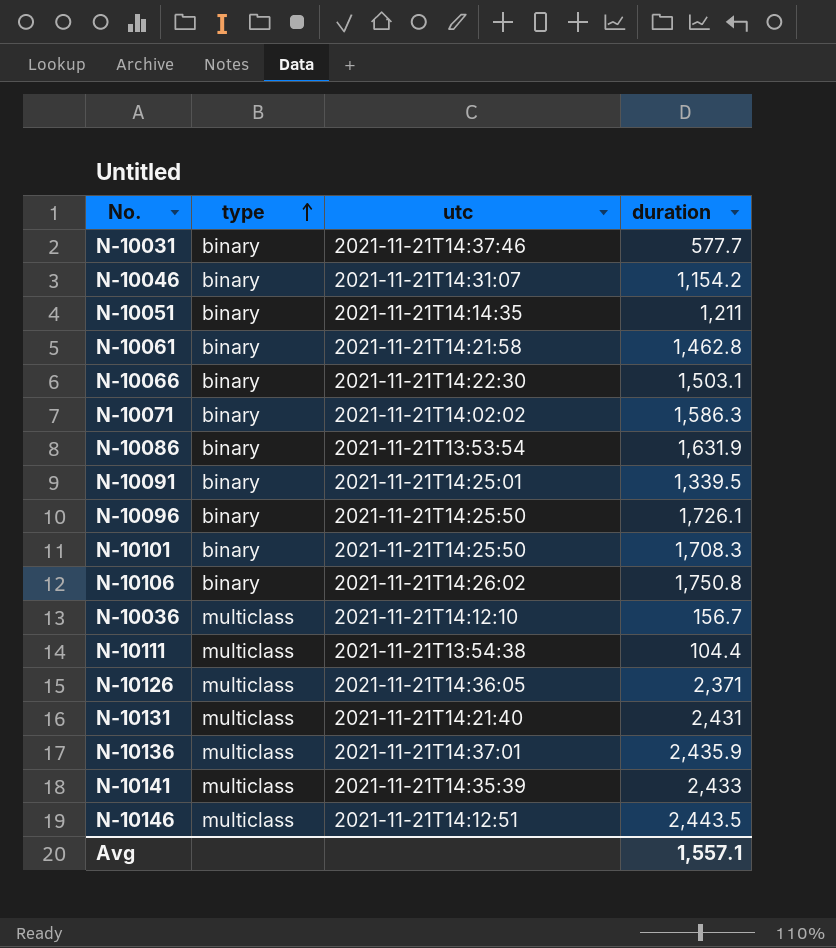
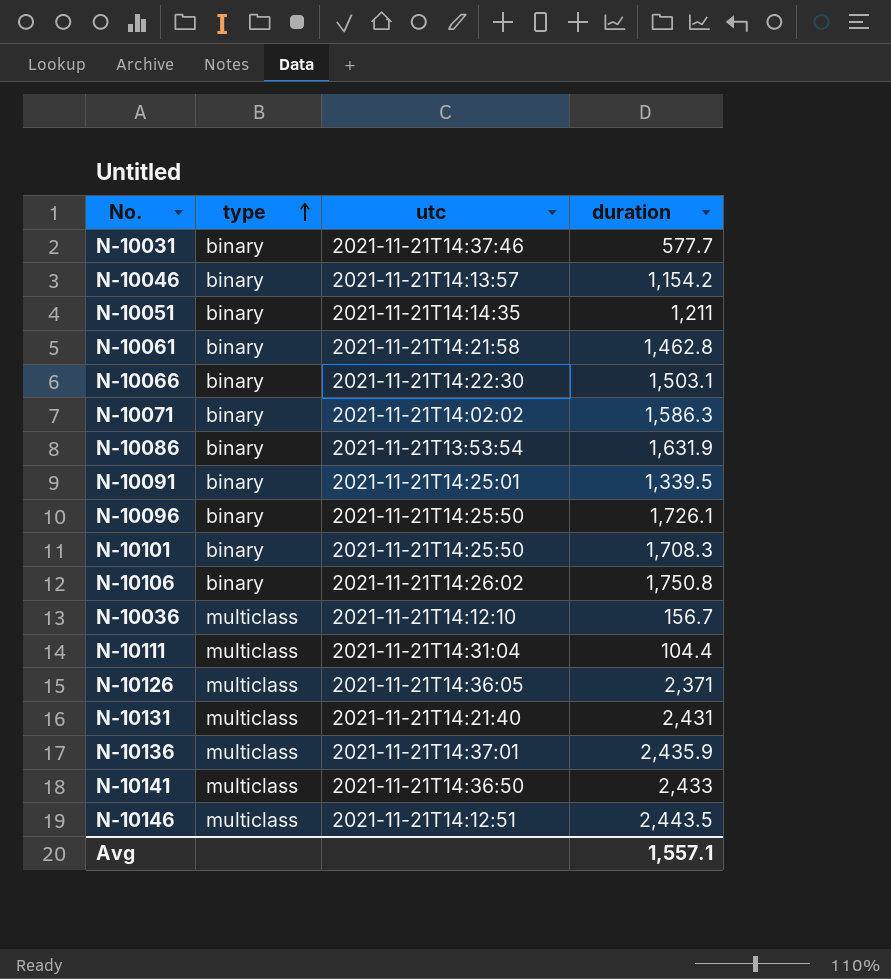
N-10046 | utc: 2021-11-21T14:31:07 -> 2021-11-21T14:13:57
N-10111 | utc: 2021-11-21T13:54:38 -> 2021-11-21T14:31:04
N-10141 | utc: 2021-11-21T14:35:39 -> 2021-11-21T14:36:50

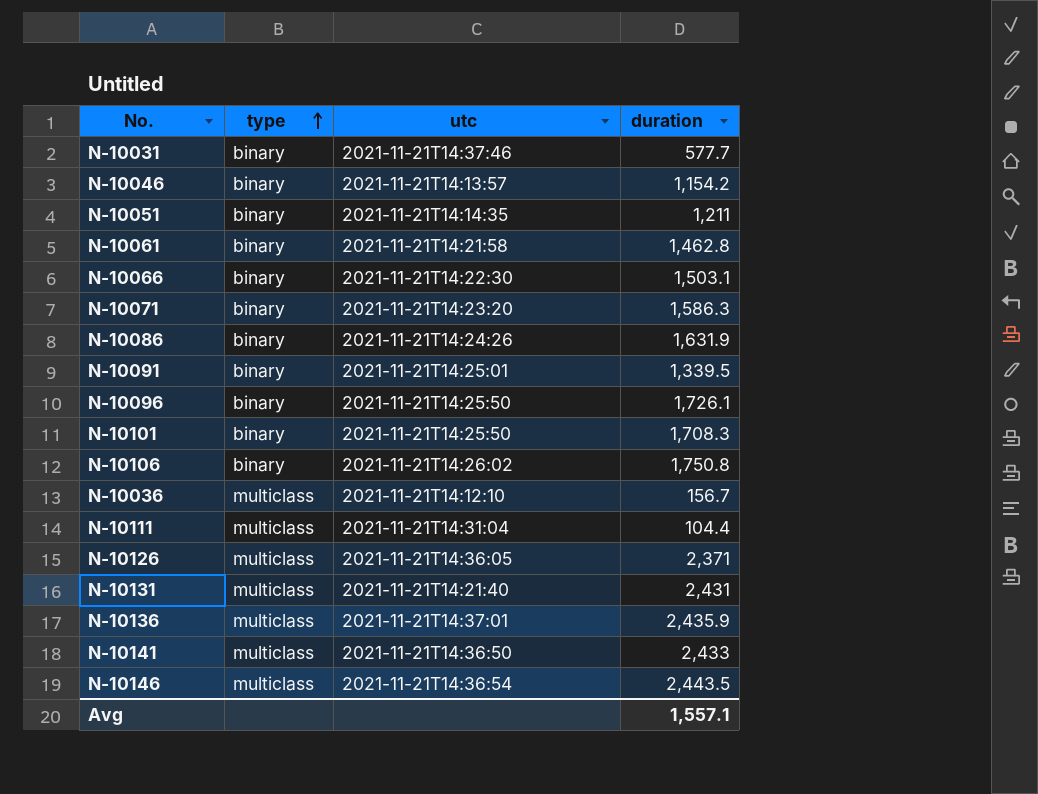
N-10071 | utc: 2021-11-21T14:02:02 -> 2021-11-21T14:23:20
N-10086 | utc: 2021-11-21T13:53:54 -> 2021-11-21T14:24:26
N-10146 | utc: 2021-11-21T14:12:51 -> 2021-11-21T14:36:54

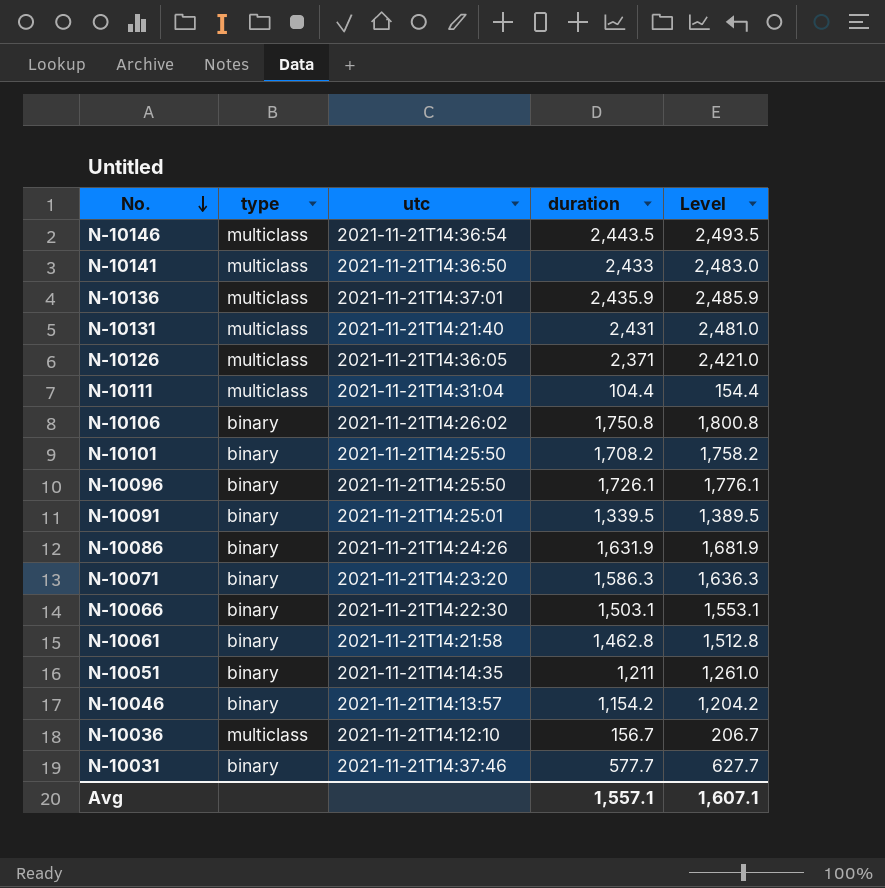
row order: type ascending -> No. descending
column Level | formula: none -> [duration] + 50
N-10101 | duration: 1,708.3 -> 1,708.2

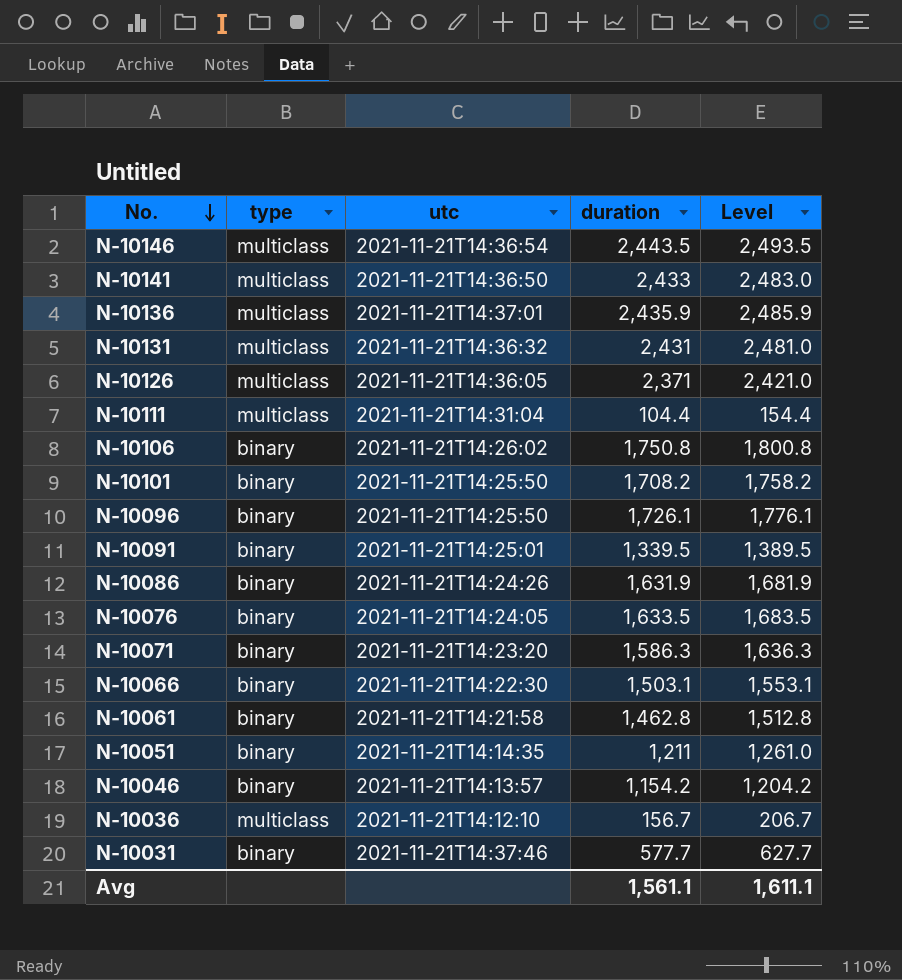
N-10131 | utc: 2021-11-21T14:21:40 -> 2021-11-21T14:36:32
row N-10076: none -> binary | 2021-11-21T14:24:05 | 1,633.5 | 1,683.5
Avg | duration: 1,557.1 -> 1,561.1
Avg | Level: 1,607.1 -> 1,611.1

